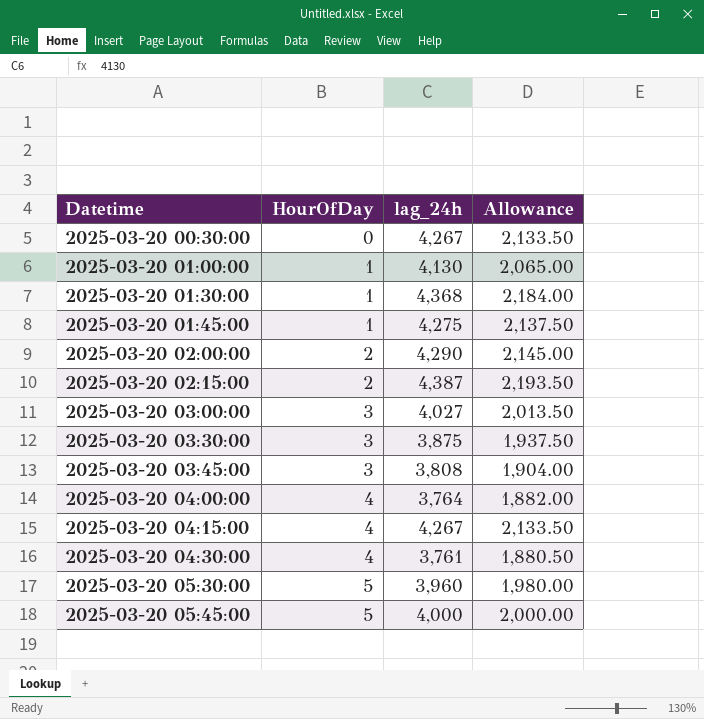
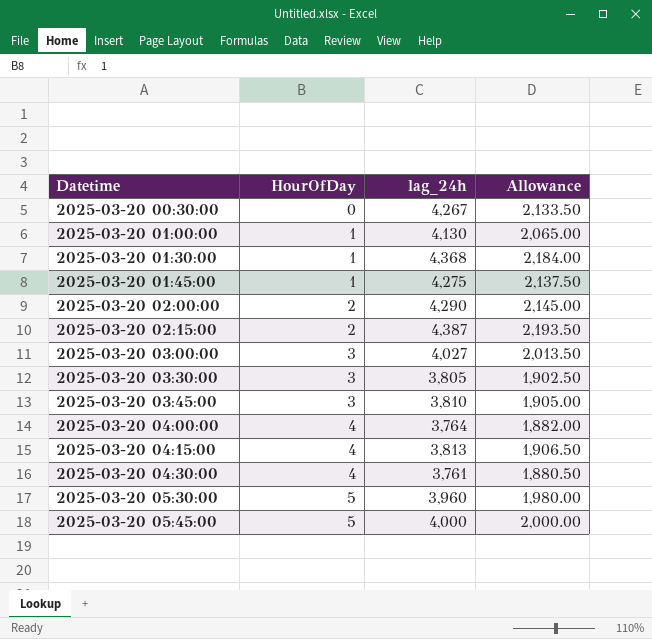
2025-03-20 03:30:00 | lag_24h: 3,875 -> 3,805
2025-03-20 03:30:00 | Allowance: 1,937.50 -> 1,902.50
2025-03-20 03:45:00 | lag_24h: 3,808 -> 3,810
2025-03-20 03:45:00 | Allowance: 1,904.00 -> 1,905.00
2025-03-20 04:15:00 | lag_24h: 4,267 -> 3,813
2025-03-20 04:15:00 | Allowance: 2,133.50 -> 1,906.50

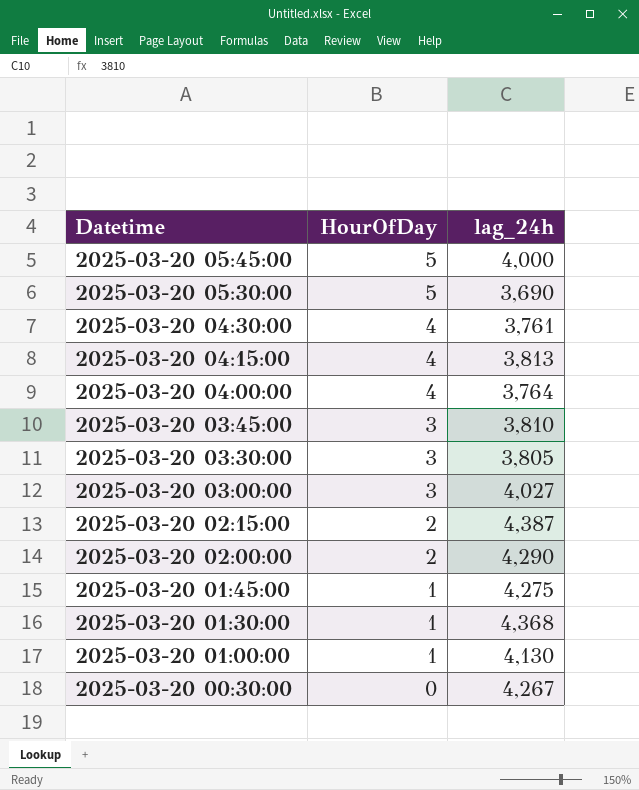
row order: Datetime ascending -> Datetime descending
column Allowance | formula: [lag_24h] * 0.5 -> none
2025-03-20 05:30:00 | lag_24h: 3,960 -> 3,690

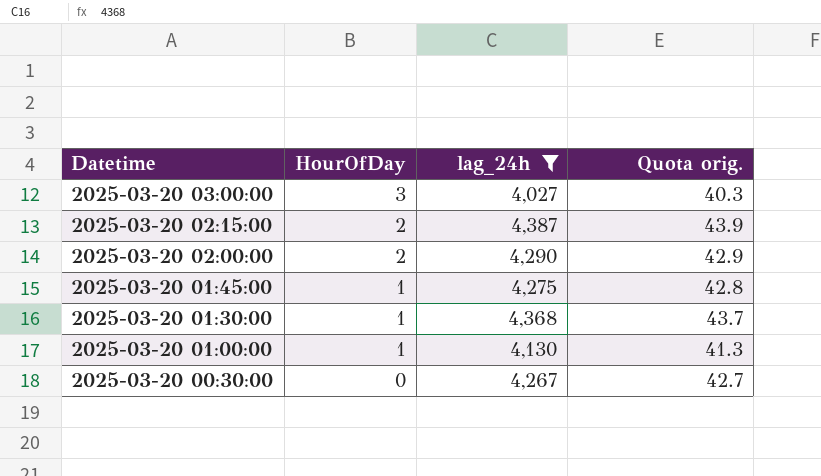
filter: none -> lag_24h >= 4,027
column Quota orig. | formula: none -> [lag_24h] * 0.01

